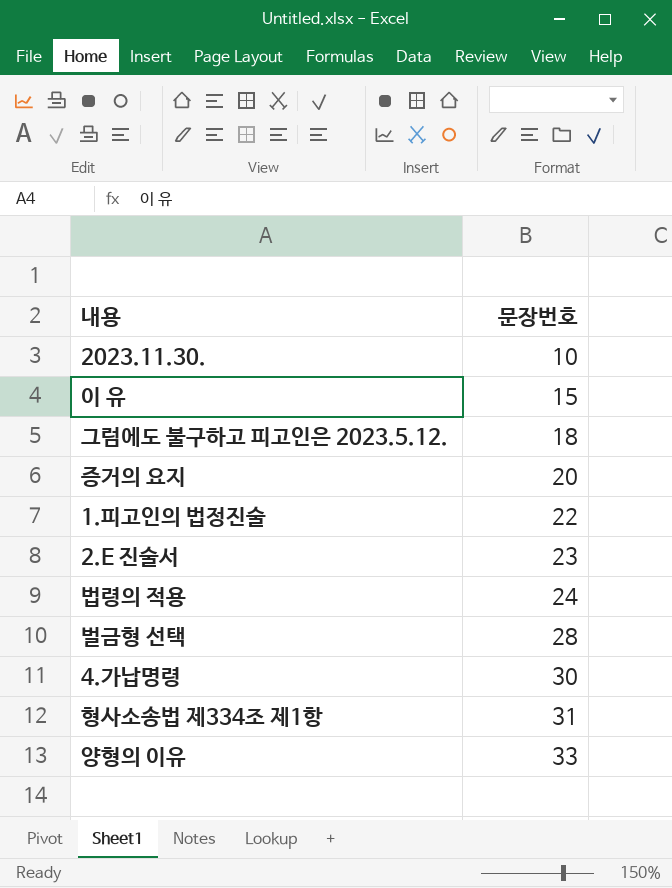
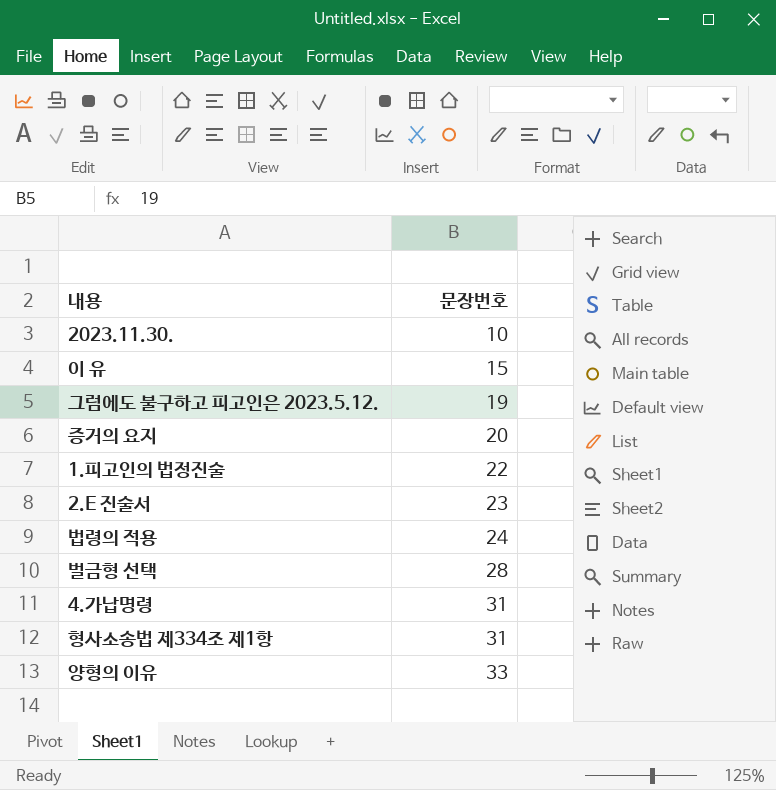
그럼에도 불구하고 피고인은 2023.5.12. | 문장번호: 18 -> 19
4.가납명령 | 문장번호: 30 -> 31

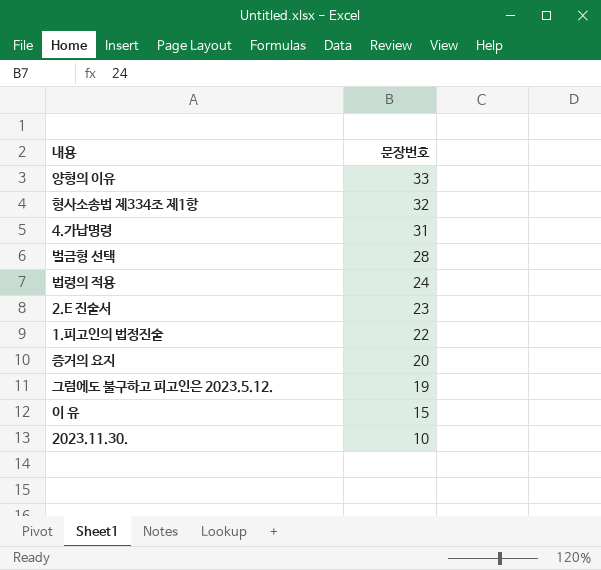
row order: 문장번호 ascending -> 문장번호 descending
형사소송법 제334조 제1항 | 문장번호: 31 -> 32

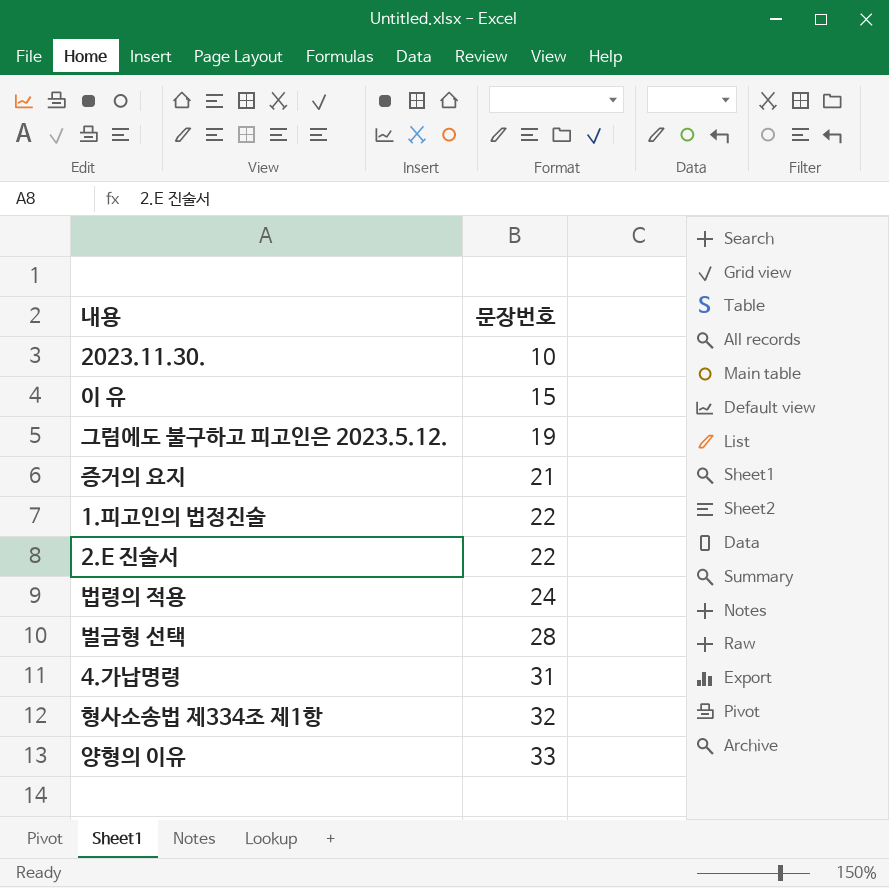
row order: 문장번호 descending -> 문장번호 ascending
증거의 요지 | 문장번호: 20 -> 21
2.E 진술서 | 문장번호: 23 -> 22

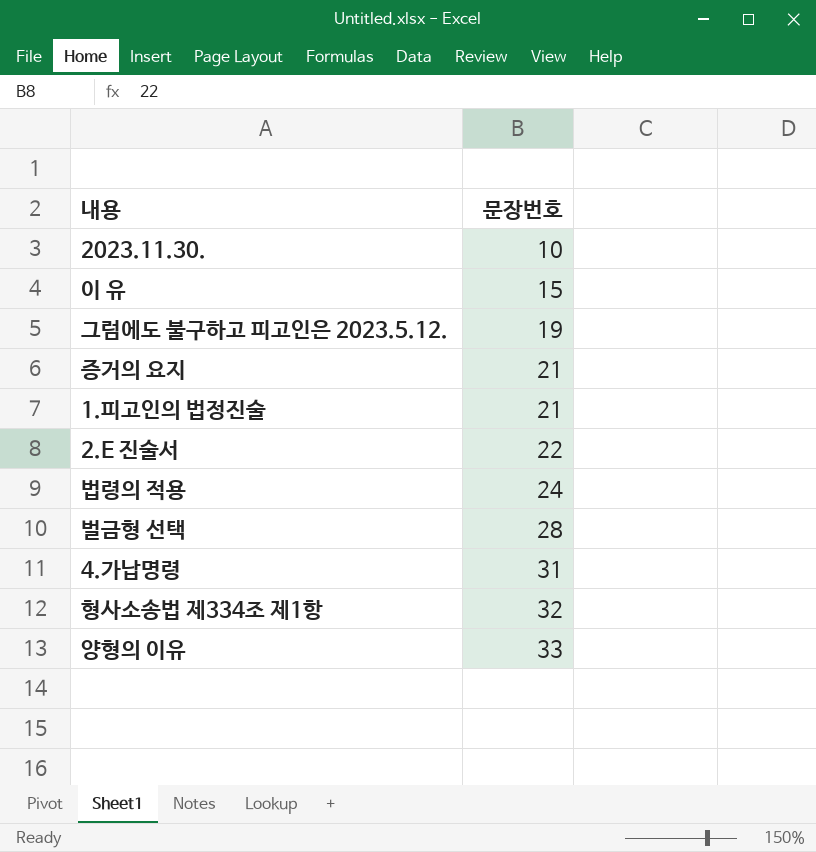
1.피고인의 법정진술 | 문장번호: 22 -> 21

